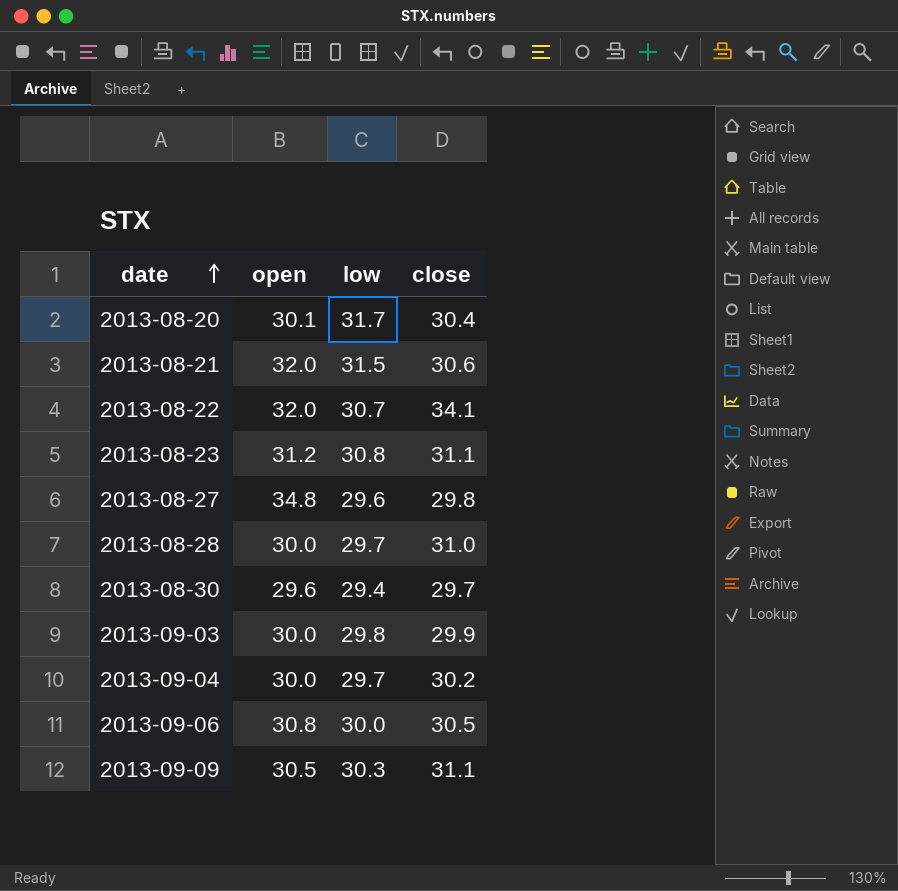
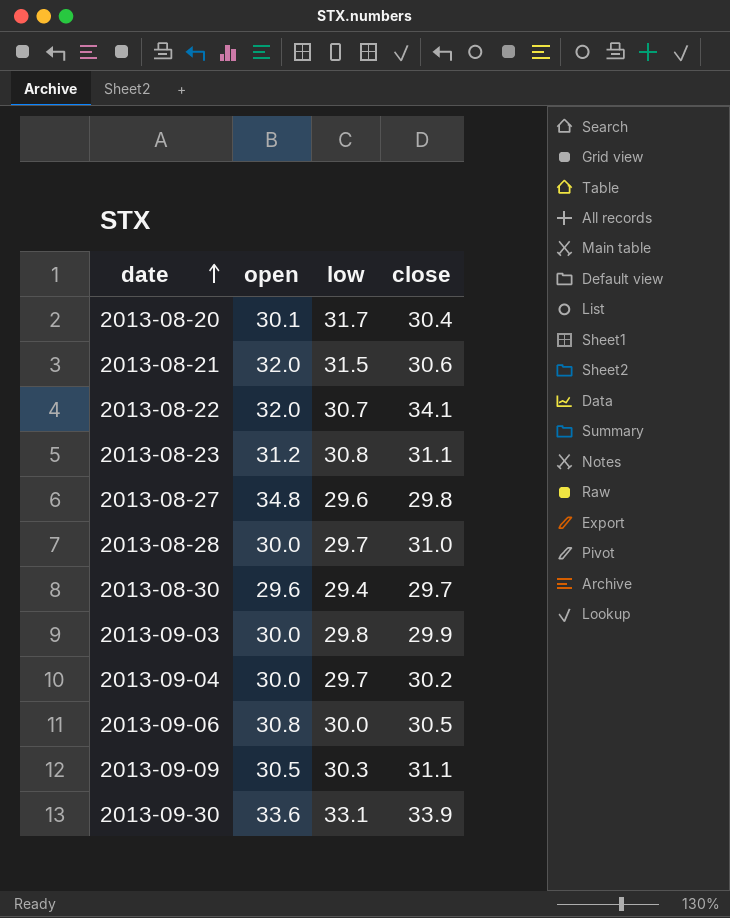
row 2013-09-30: none -> 33.6 | 33.1 | 33.9

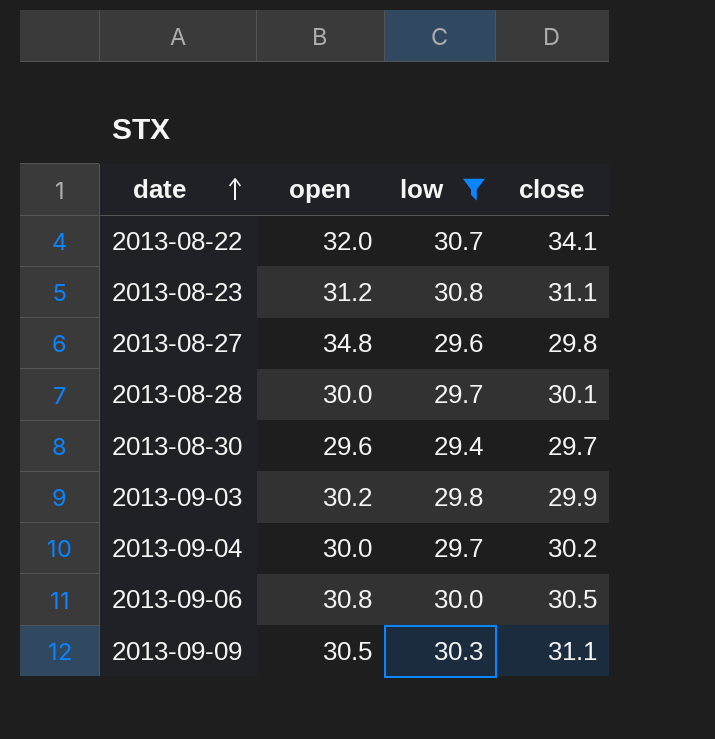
filter: none -> low <= 30.8
2013-08-28 | close: 31.0 -> 30.1
2013-09-03 | open: 30.0 -> 30.2

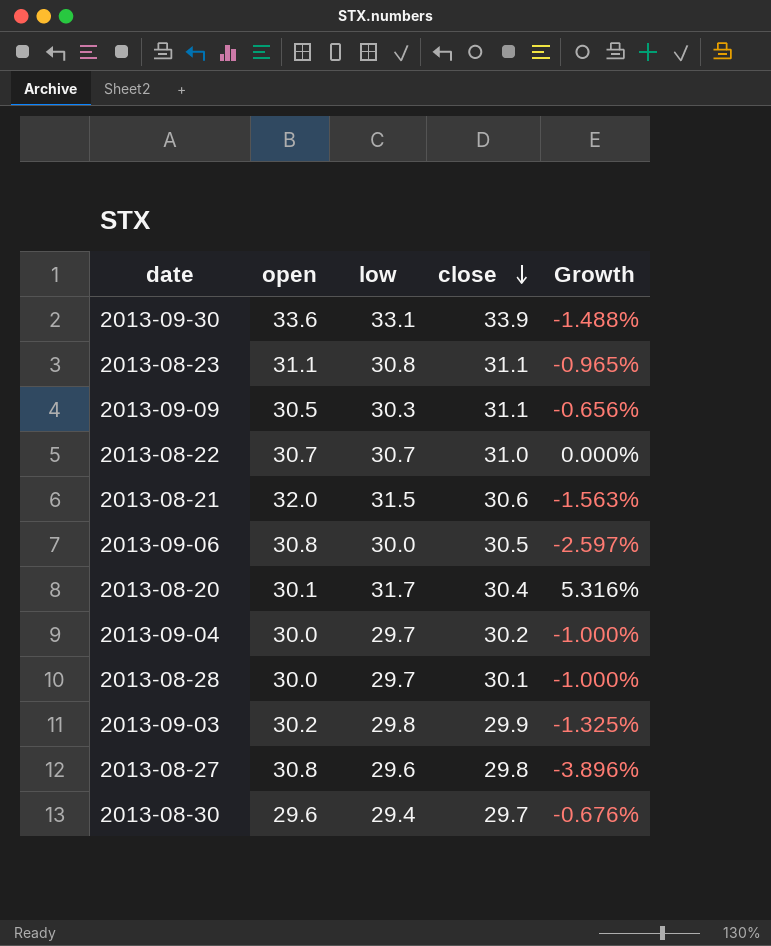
filter: low <= 30.8 -> none
row order: date ascending -> close descending
column Growth | formula: none -> ([low] - [open]) / [open]
2013-08-23 | open: 31.2 -> 31.1
2013-08-22 | open: 32.0 -> 30.7
2013-08-22 | close: 34.1 -> 31.0
2013-08-27 | open: 34.8 -> 30.8

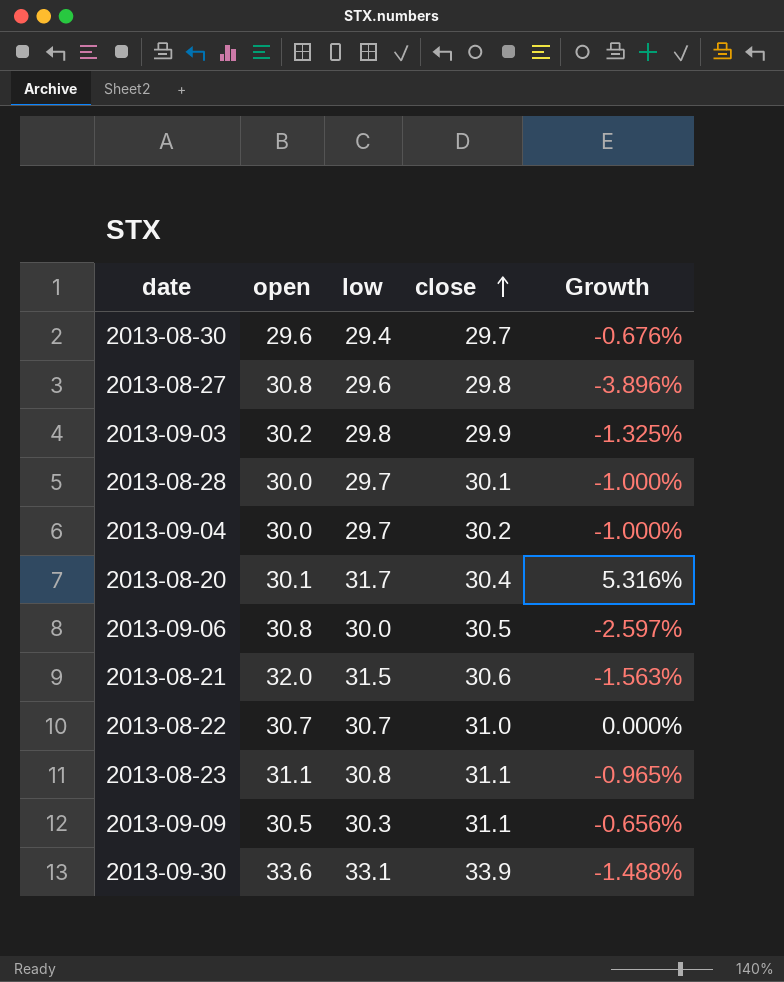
row order: close descending -> close ascending

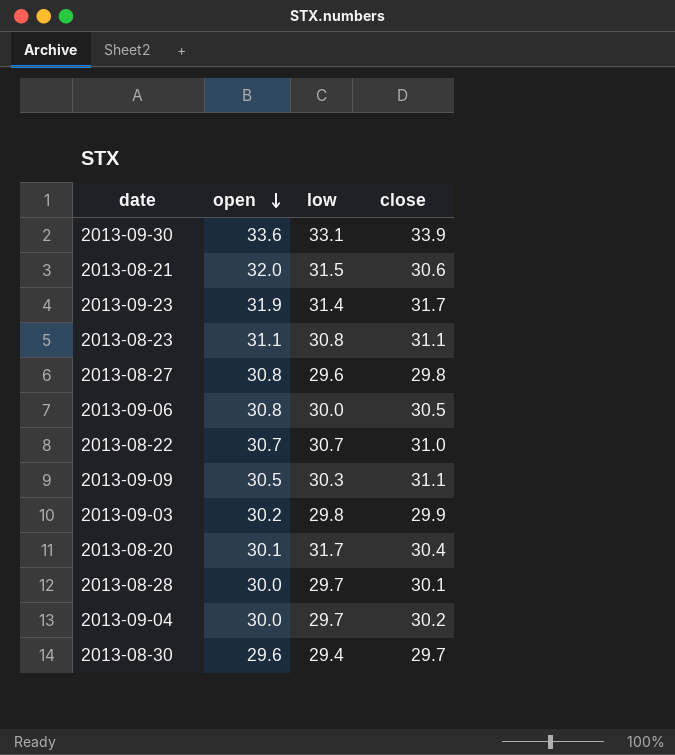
row order: close ascending -> open descending
column Growth | formula: ([low] - [open]) / [open] -> none
row 2013-09-23: none -> 31.9 | 31.4 | 31.7

